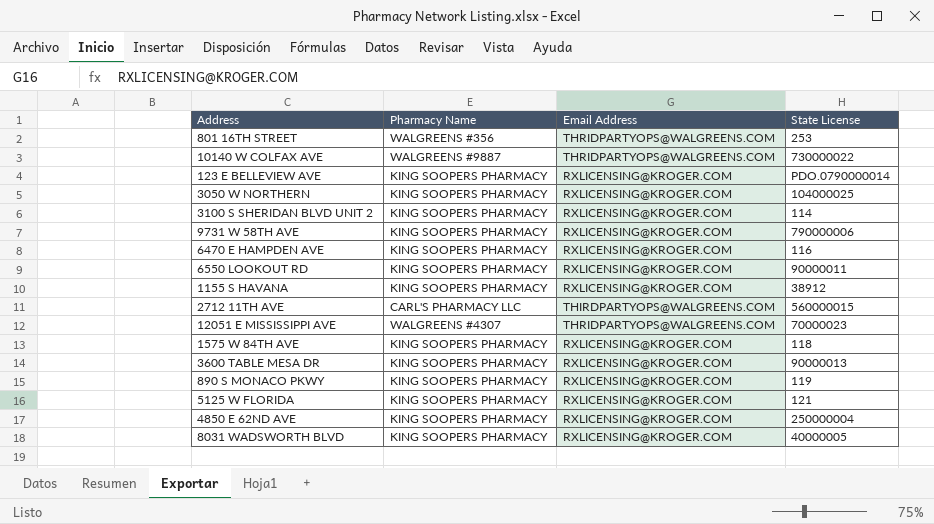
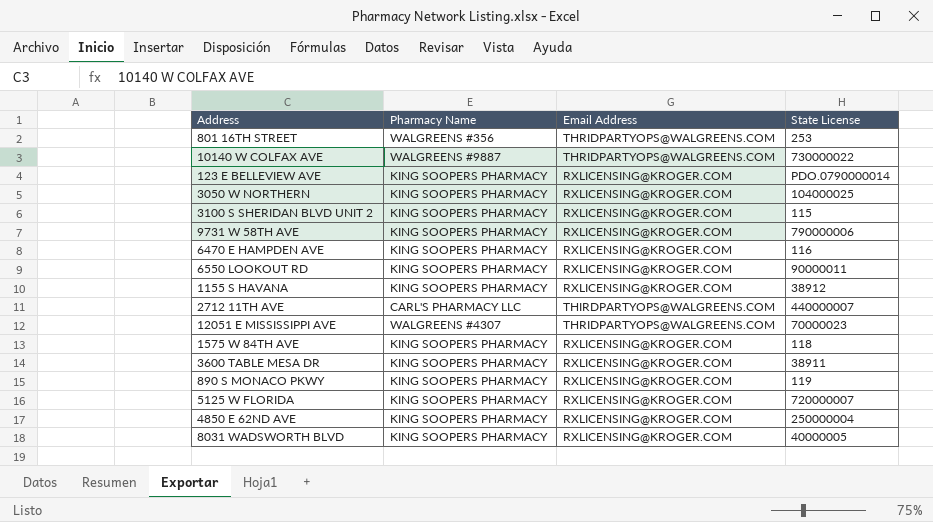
3100 S SHERIDAN BLVD UNIT 2 | State License: 114 -> 115
2712 11TH AVE | State License: 560000015 -> 440000007
3600 TABLE MESA DR | State License: 90000013 -> 38911
5125 W FLORIDA | State License: 121 -> 720000007

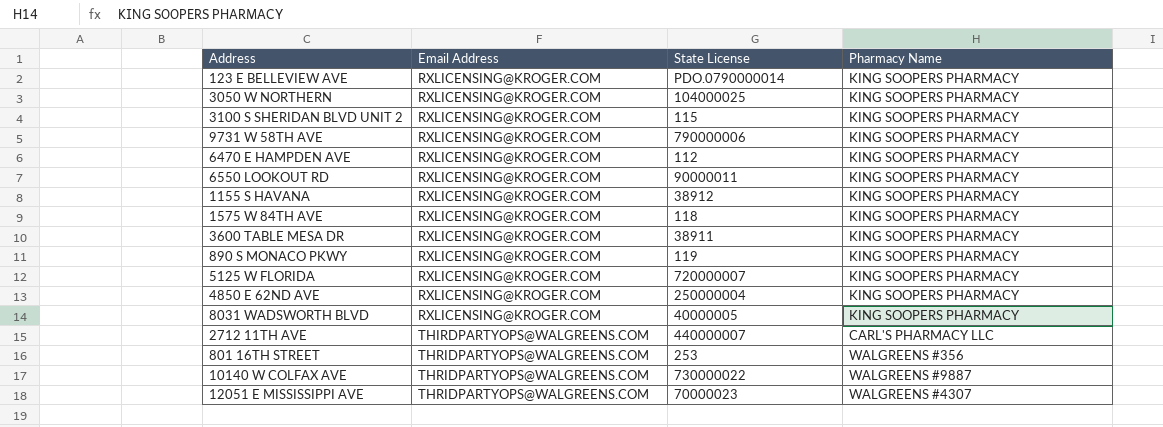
row order: none -> Email Address ascending
column Pharmacy Name | position: 2 -> 4
6470 E HAMPDEN AVE | State License: 116 -> 112

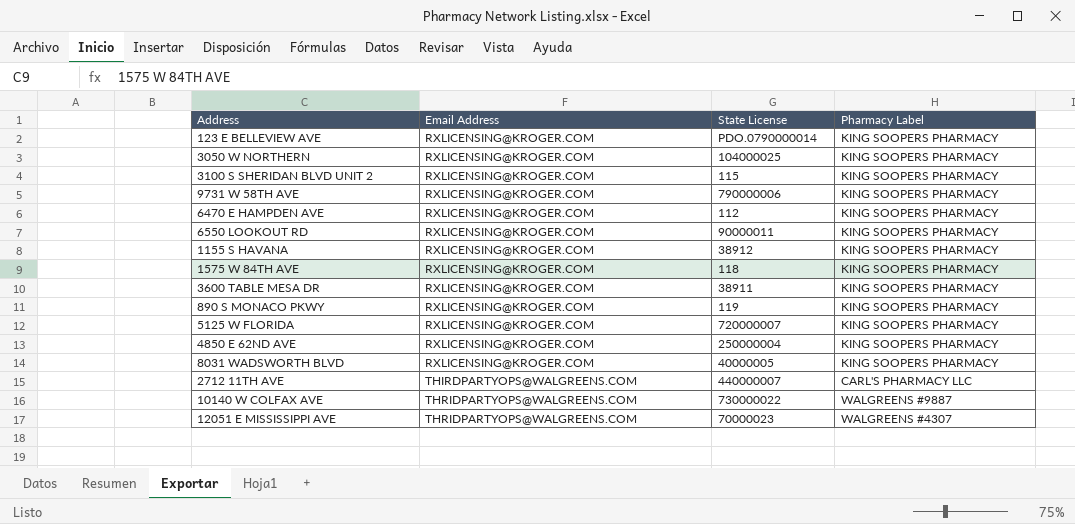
column name: Pharmacy Name -> Pharmacy Label
row 801 16TH STREET: THRIDPARTYOPS@WALGREENS.COM | 253 | WALGREENS #356 -> none

